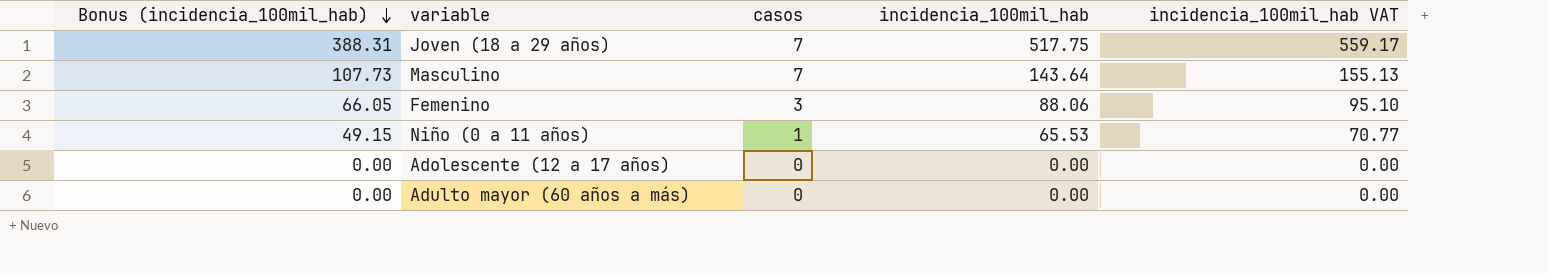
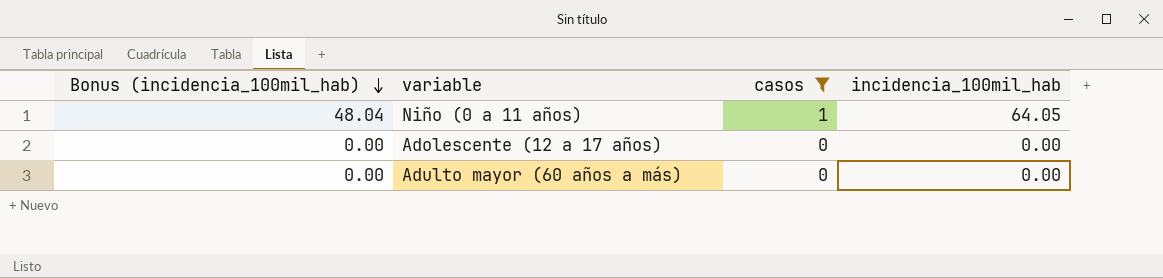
filter: none -> casos <= 1
column incidencia_100mil_hab VAT | formula: [incidencia_100mil_hab] * 1.08 -> none
Niño (0 a 11 años) | Bonus (incidencia_100mil_hab): 49.15 -> 48.04
Niño (0 a 11 años) | incidencia_100mil_hab: 65.53 -> 64.05

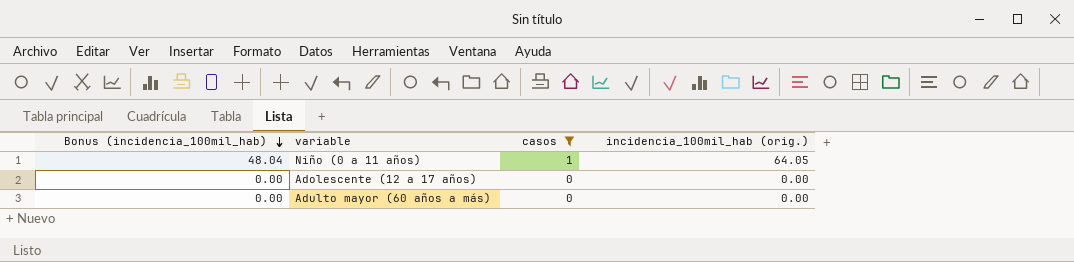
column name: incidencia_100mil_hab -> incidencia_100mil_hab (orig.)

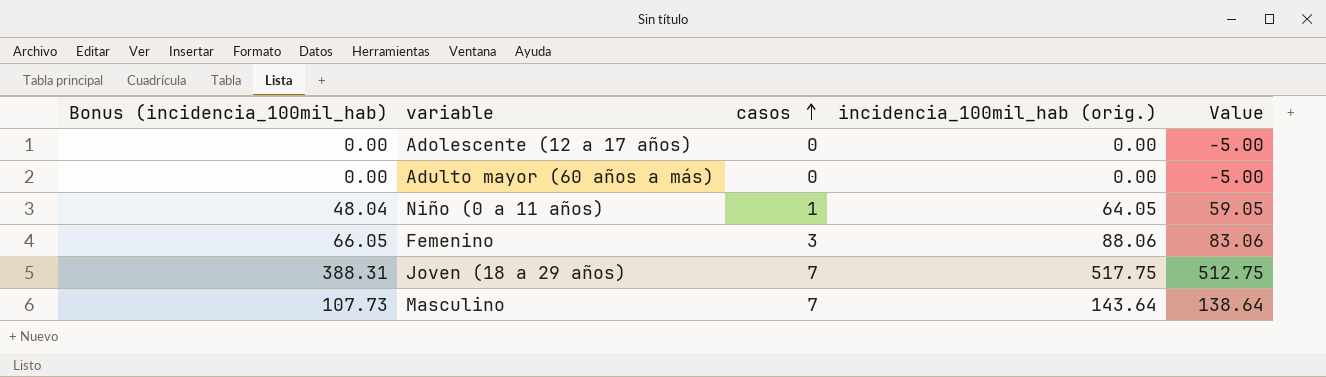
filter: casos <= 1 -> none
row order: Bonus (incidencia_100mil_hab) descending -> casos ascending
column Value | formula: none -> [incidencia_100mil_hab (orig.)] - 5

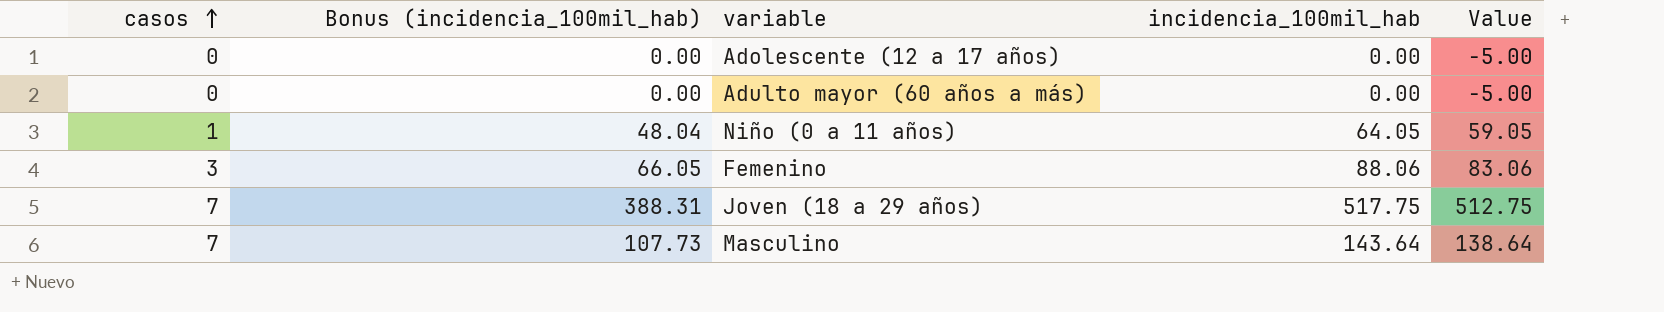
column casos | position: 3 -> 1
column name: incidencia_100mil_hab (orig.) -> incidencia_100mil_hab

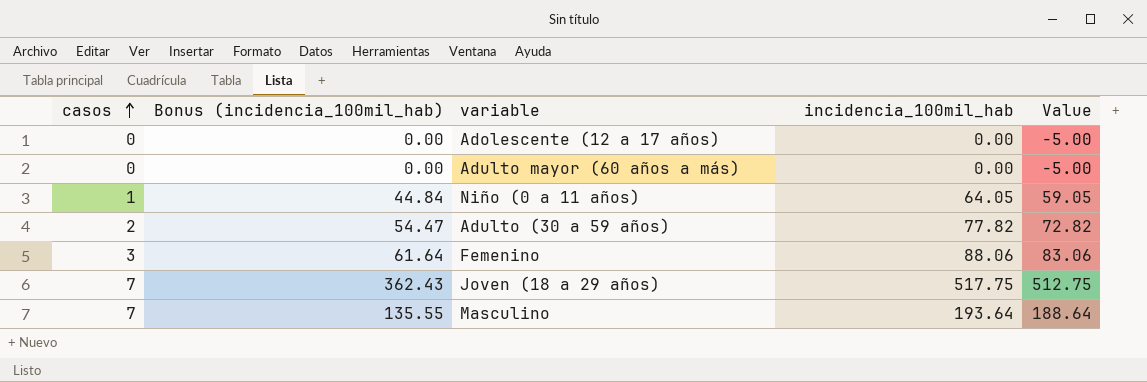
column Bonus (incidencia_100mil_hab) | formula: [incidencia_100mil_hab] * 0.75 -> [incidencia_100mil_hab] * 0.7
row Adulto (30 a 59 años): none -> 2 | 54.47 | 77.82 | 72.82
Masculino | incidencia_100mil_hab: 143.64 -> 193.64
Masculino | Value: 138.64 -> 188.64

